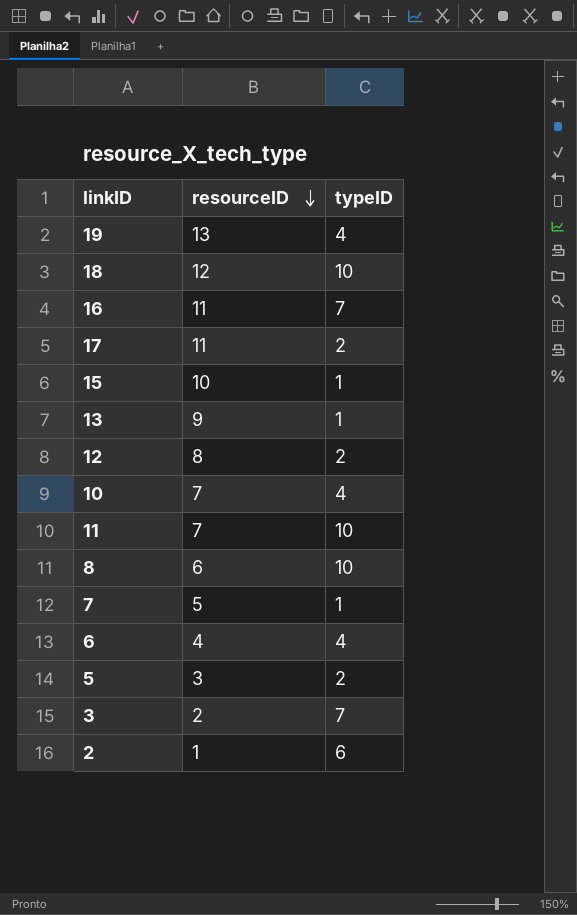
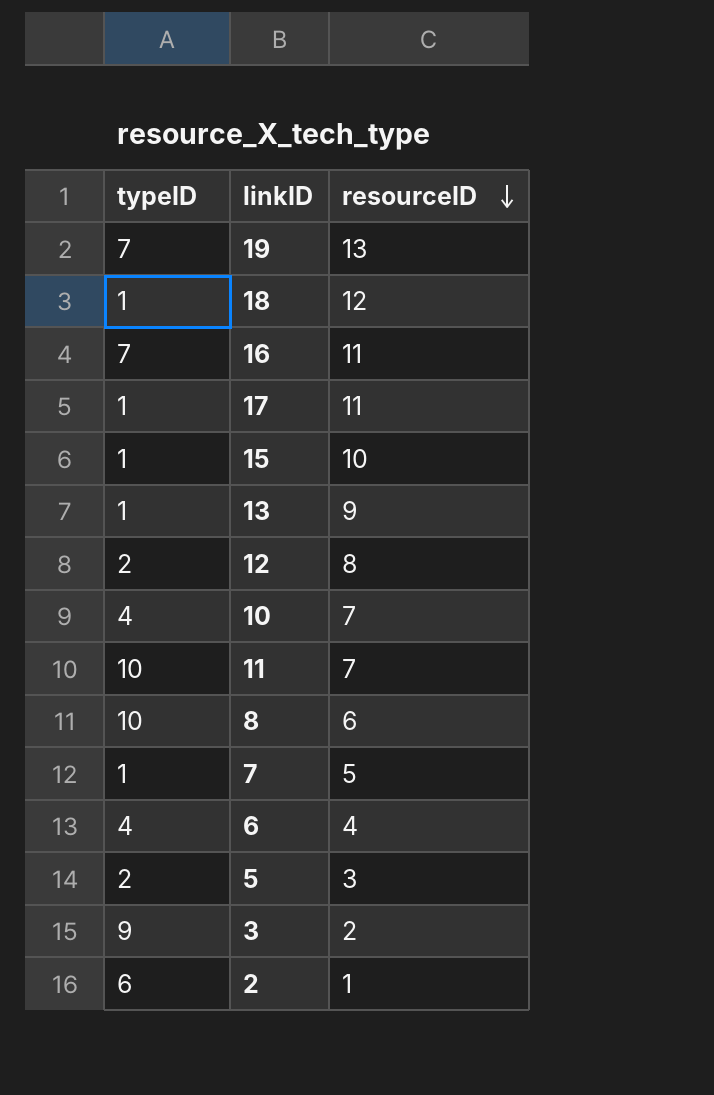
column typeID | position: 3 -> 1
19 | typeID: 4 -> 7
18 | typeID: 10 -> 1
17 | typeID: 2 -> 1
3 | typeID: 7 -> 9

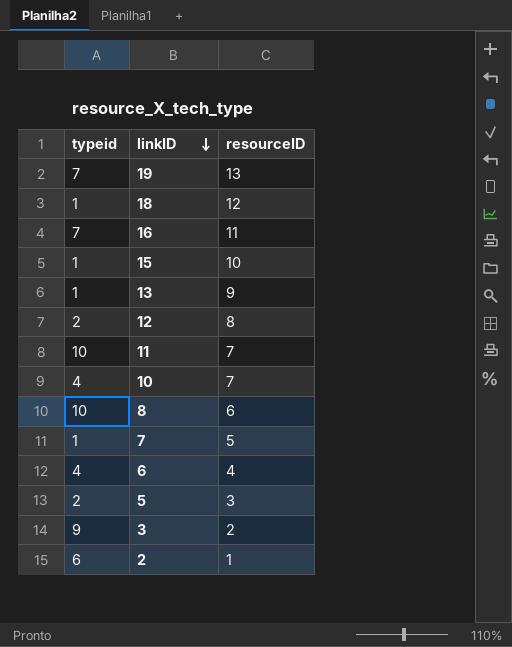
row order: resourceID descending -> linkID descending
column name: typeID -> typeid
row 17: 1 | 11 -> none

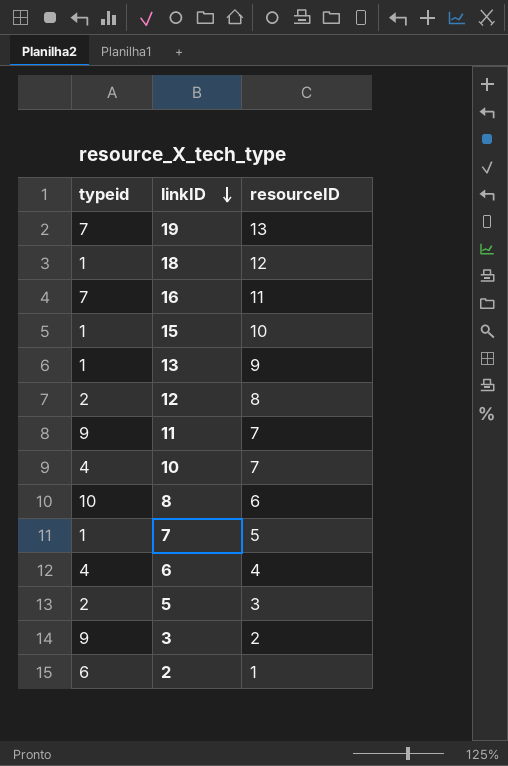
11 | typeid: 10 -> 9

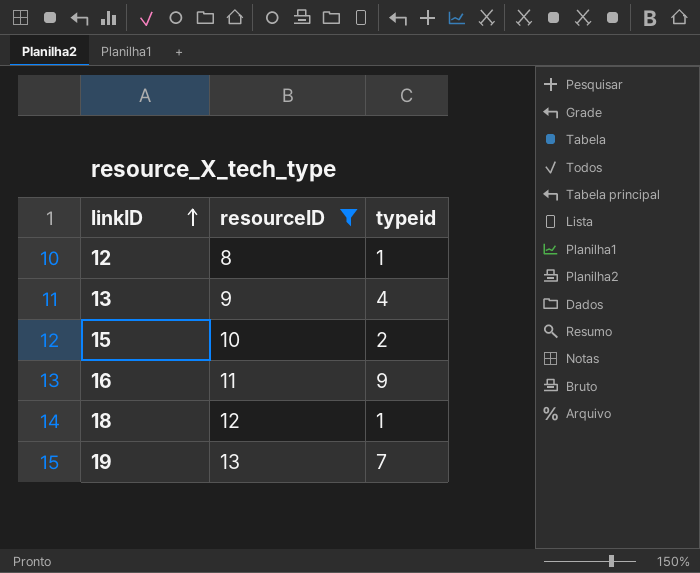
filter: none -> resourceID >= 8
row order: linkID descending -> linkID ascending
column typeid | position: 1 -> 3
12 | typeid: 2 -> 1
13 | typeid: 1 -> 4
15 | typeid: 1 -> 2
16 | typeid: 7 -> 9

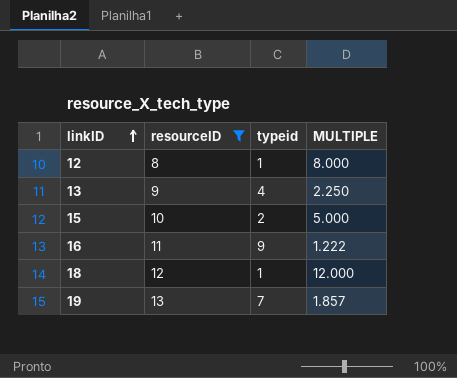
column MULTIPLE | formula: none -> [resourceID] / [typeid]

